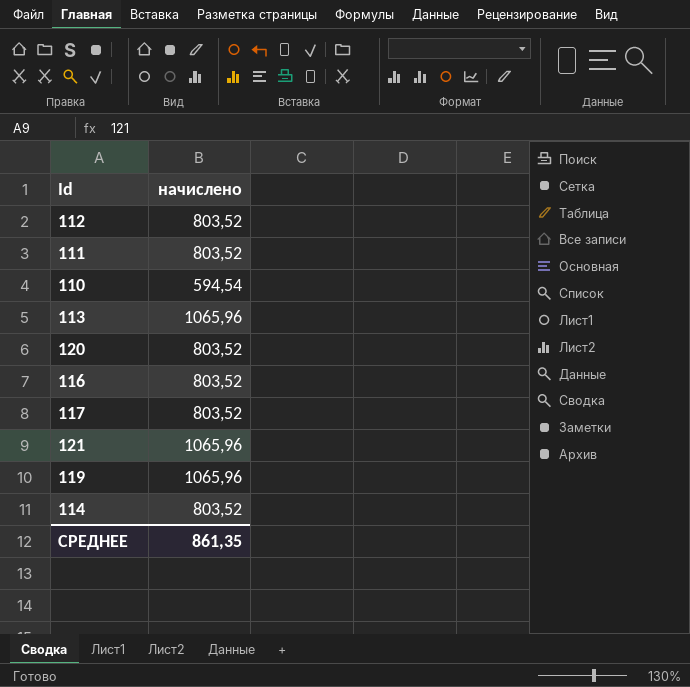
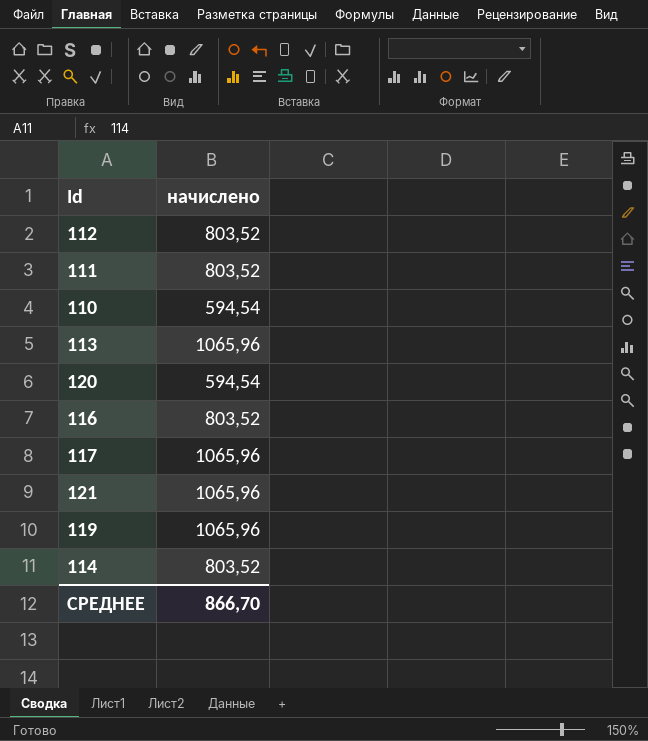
120 | начислено: 803,52 -> 594,54
117 | начислено: 803,52 -> 1065,96
СРЕДНЕЕ | начислено: 861,35 -> 866,70

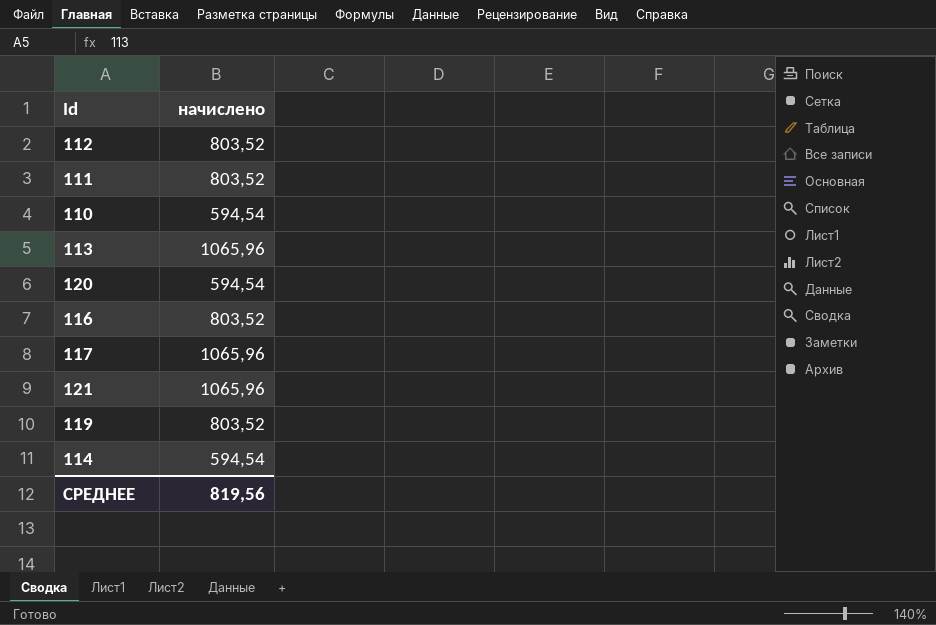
119 | начислено: 1065,96 -> 803,52
114 | начислено: 803,52 -> 594,54
СРЕДНЕЕ | начислено: 866,70 -> 819,56

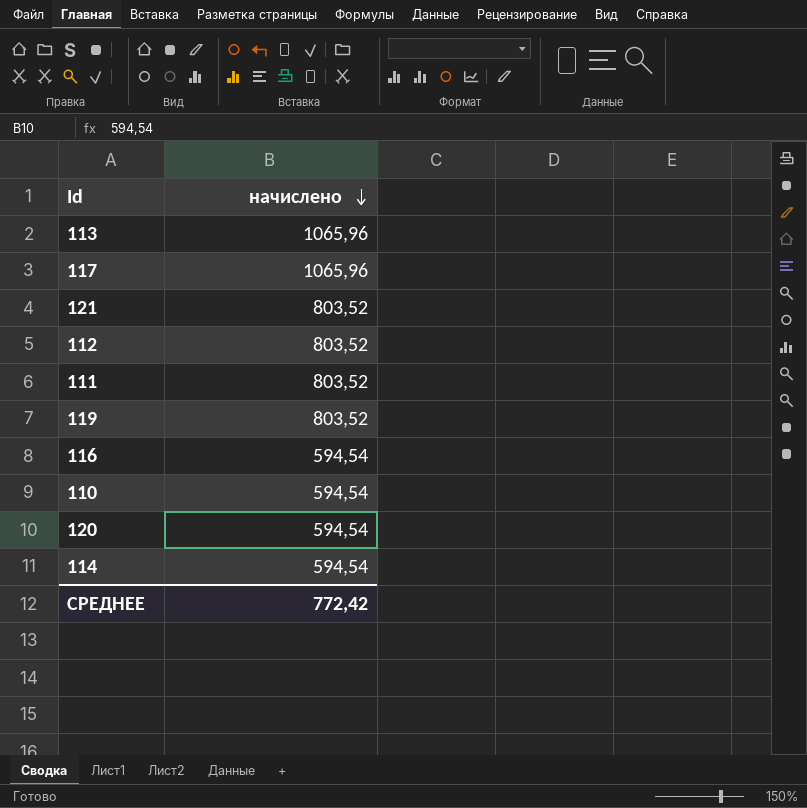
row order: none -> начислено descending
121 | начислено: 1065,96 -> 803,52
116 | начислено: 803,52 -> 594,54
СРЕДНЕЕ | начислено: 819,56 -> 772,42

